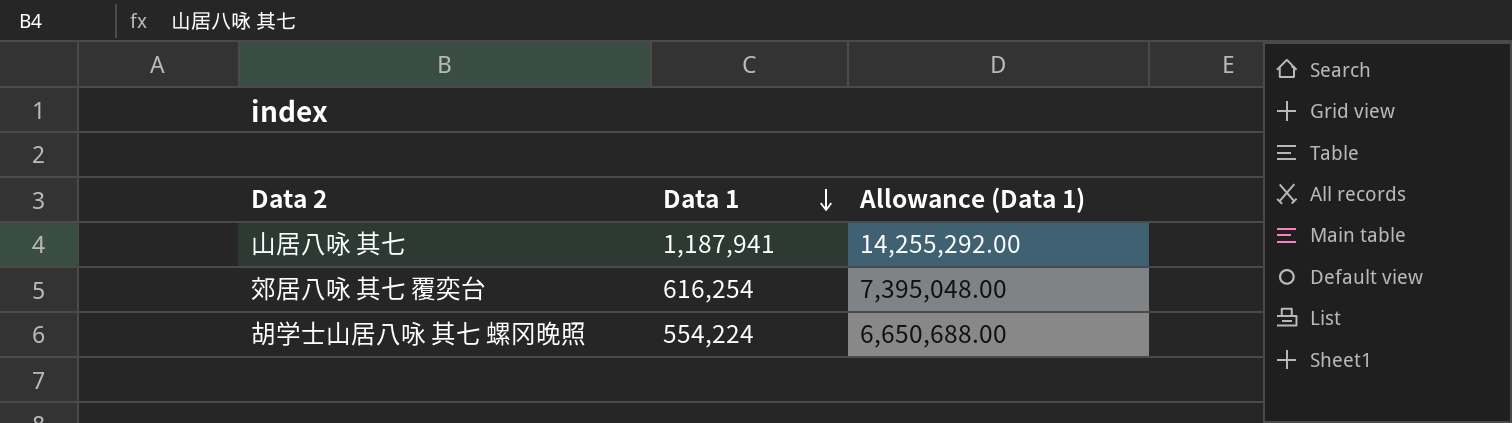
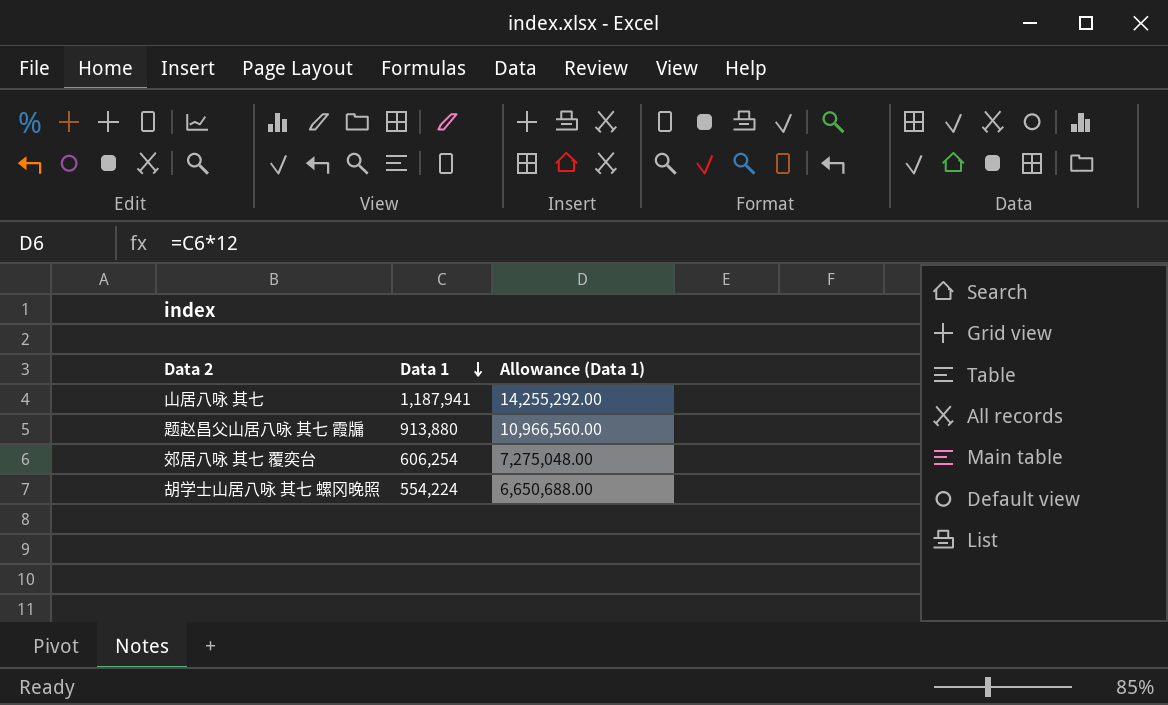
row 题赵昌父山居八咏 其七 霞牖: none -> 913,880 | 10,966,560.00
郊居八咏 其七 覆奕台 | Data 1: 616,254 -> 606,254
郊居八咏 其七 覆奕台 | Allowance (Data 1): 7,395,048.00 -> 7,275,048.00

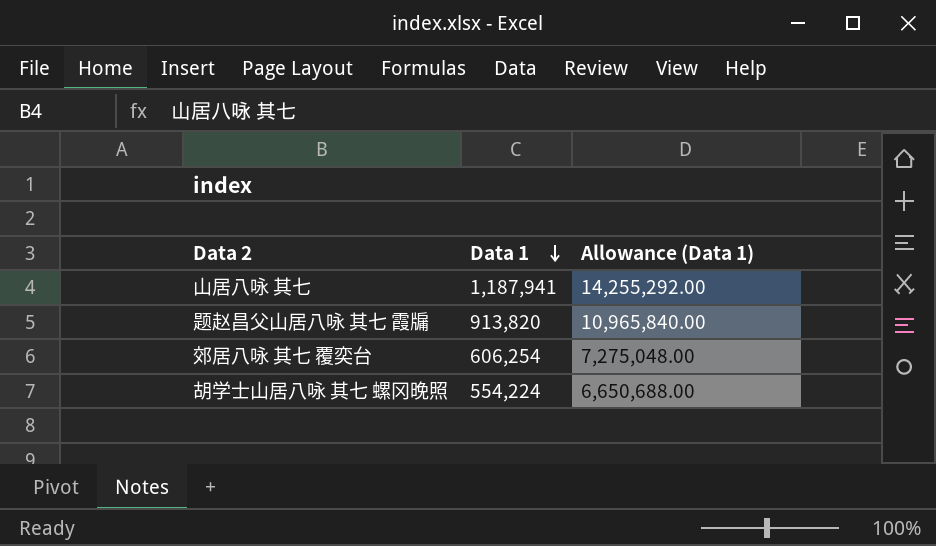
题赵昌父山居八咏 其七 霞牖 | Data 1: 913,880 -> 913,820
题赵昌父山居八咏 其七 霞牖 | Allowance (Data 1): 10,966,560.00 -> 10,965,840.00

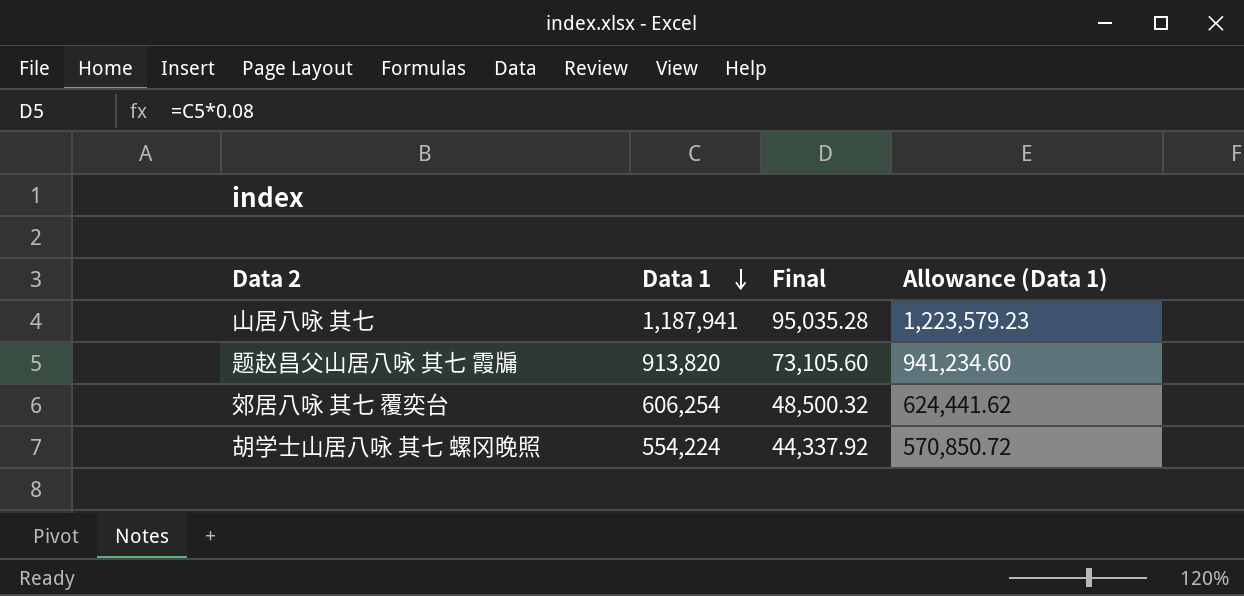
column Final | formula: none -> [Data 1] * 0.08
column Allowance (Data 1) | formula: [Data 1] * 12 -> [Data 1] * 1.03

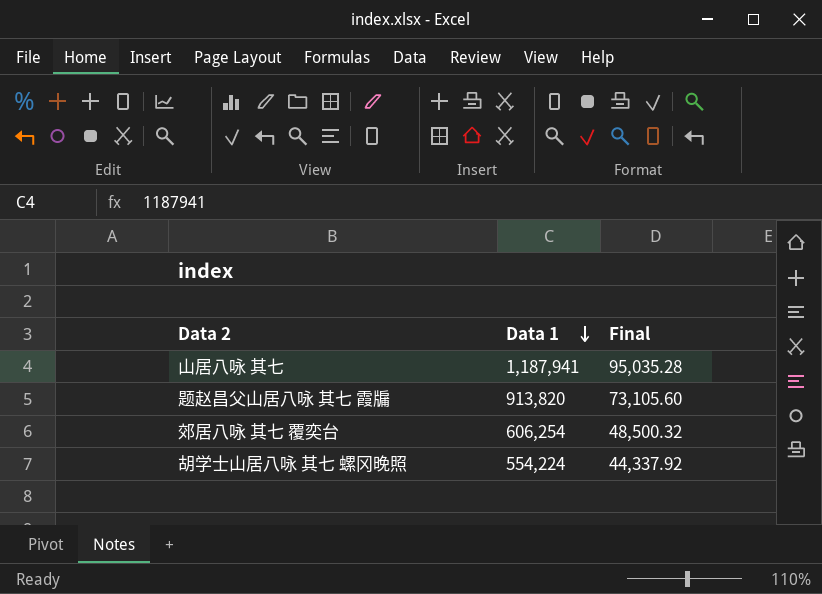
column Allowance (Data 1) | formula: [Data 1] * 1.03 -> none

